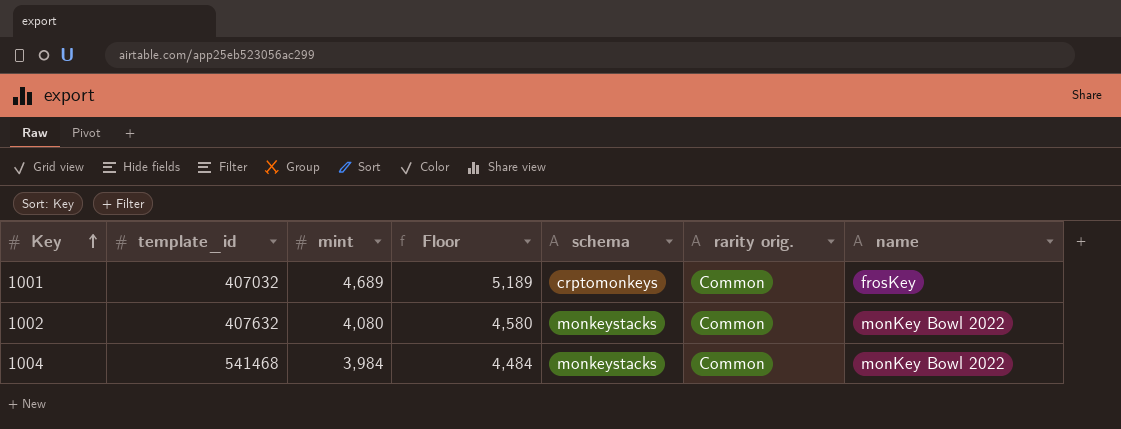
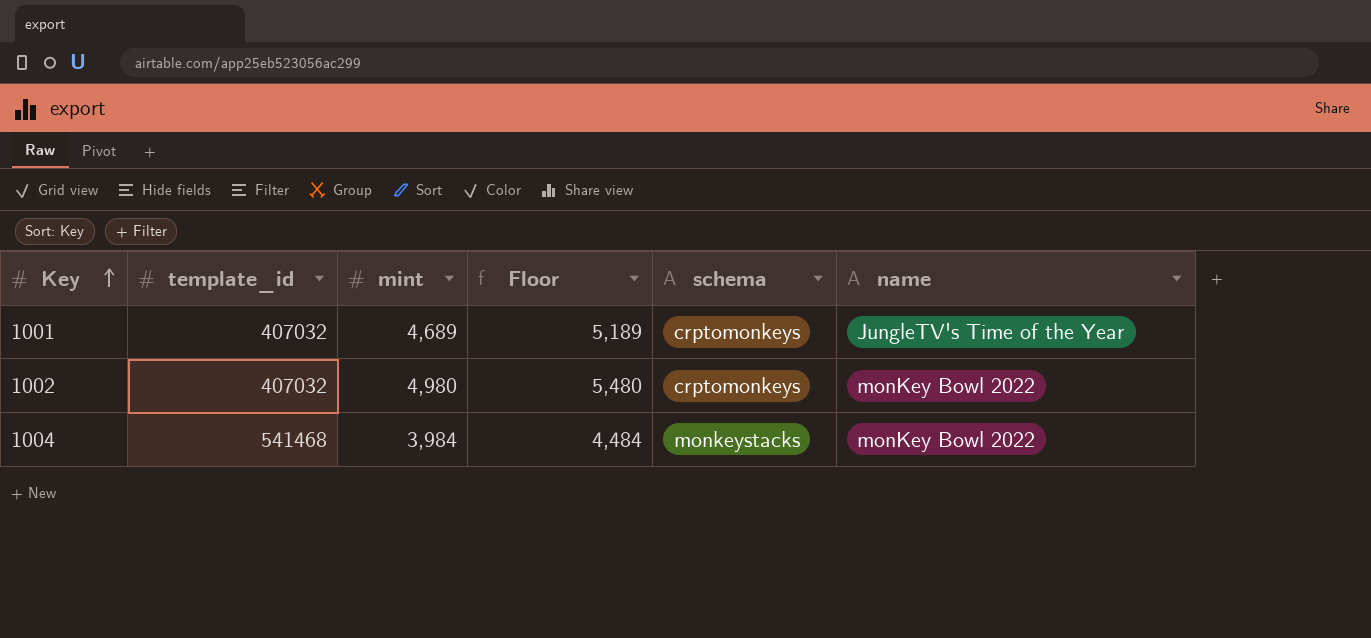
column rarity orig. | position: 6 -> none
1001 | name: frosKey -> JungleTV's Time of the Year
1002 | template_id: 407632 -> 407032
1002 | mint: 4,080 -> 4,980
1002 | Floor: 4,580 -> 5,480
1002 | schema: monkeystacks -> crptomonkeys

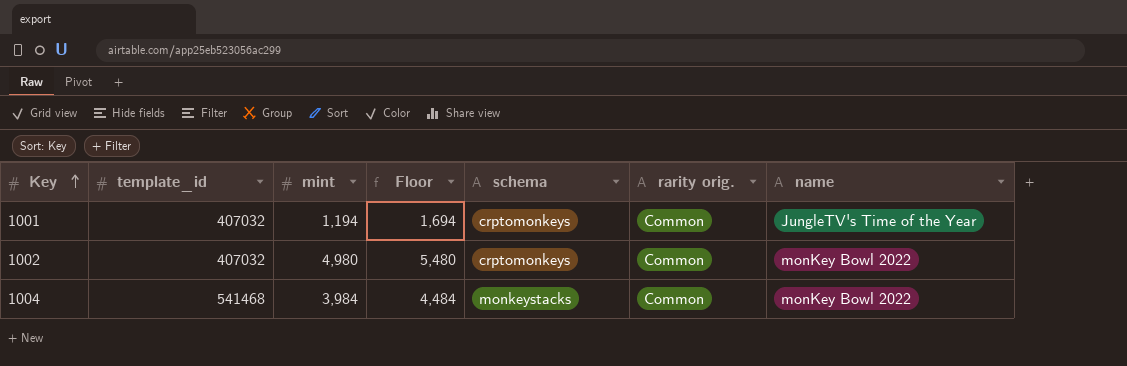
column rarity orig. | position: none -> 6
1001 | mint: 4,689 -> 1,194
1001 | Floor: 5,189 -> 1,694

